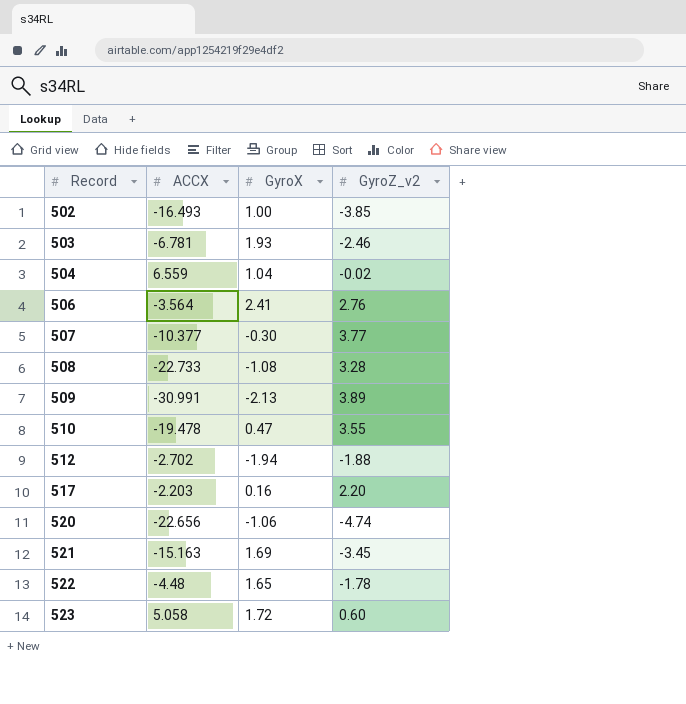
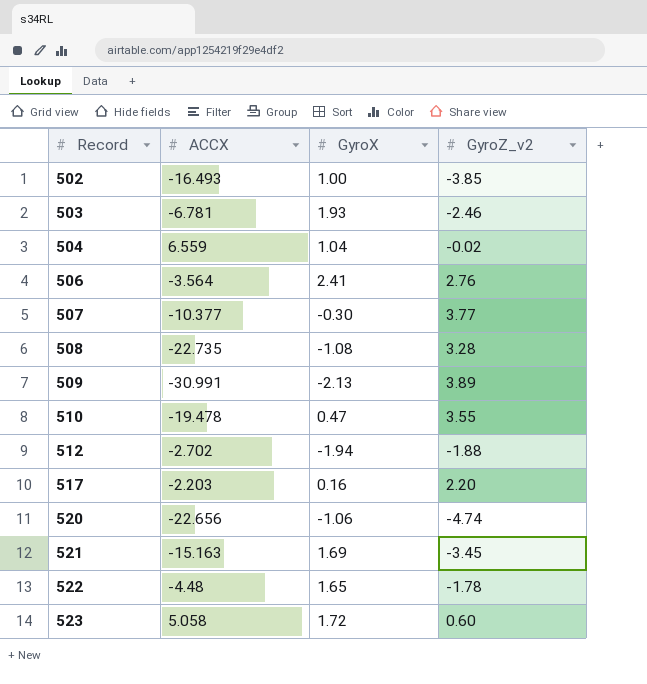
508 | ACCX: -22.733 -> -22.735

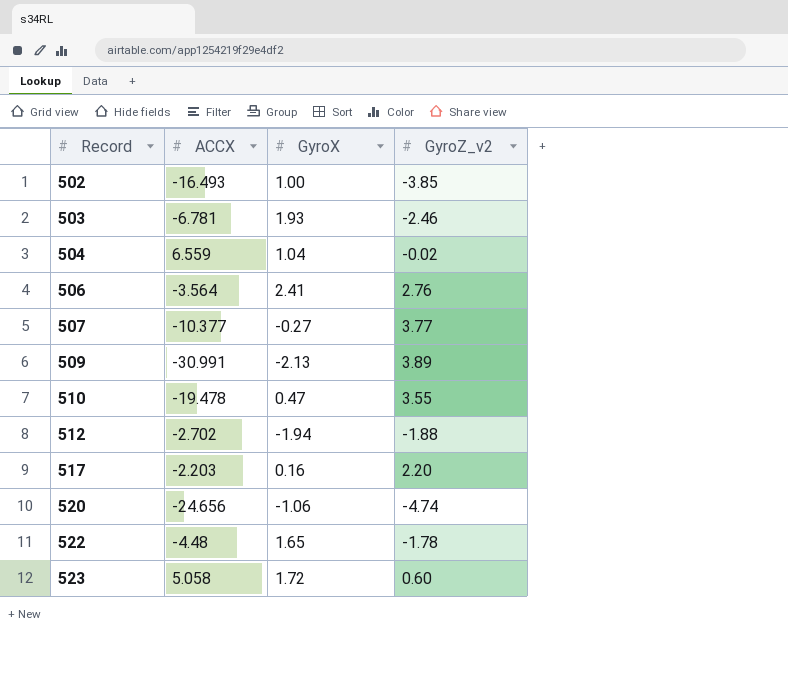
row 508: -22.735 | -1.08 | 3.28 -> none
row 521: -15.163 | 1.69 | -3.45 -> none
507 | GyroX: -0.30 -> -0.27
520 | ACCX: -22.656 -> -24.656

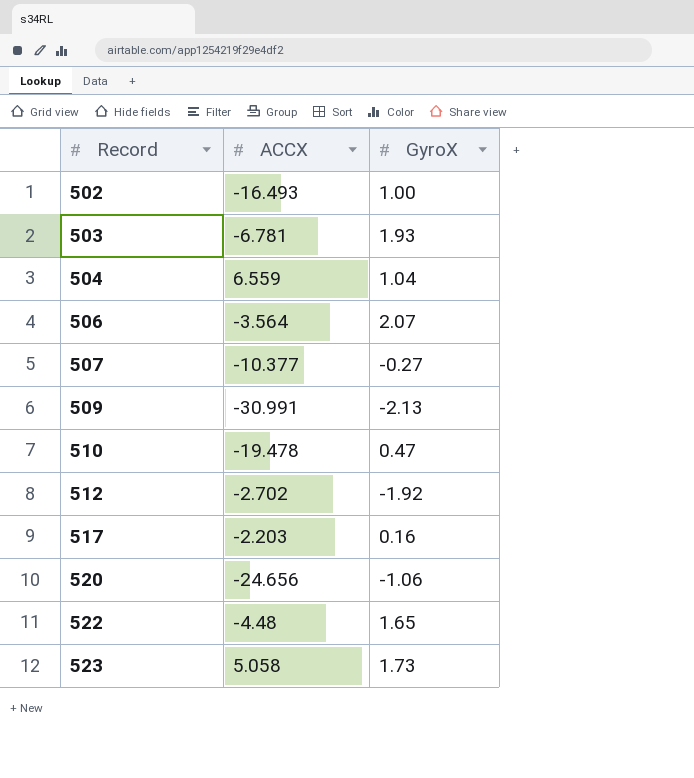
column GyroZ_v2 | position: 4 -> none
506 | GyroX: 2.41 -> 2.07
512 | GyroX: -1.94 -> -1.92
523 | GyroX: 1.72 -> 1.73

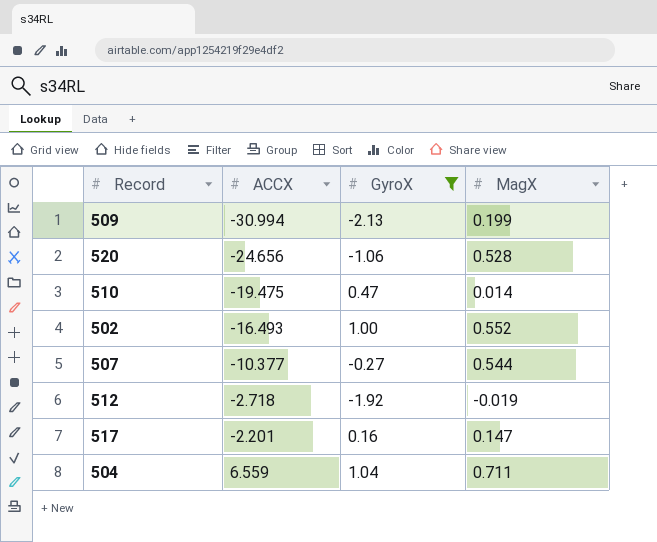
filter: none -> GyroX <= 1.04
row order: Record ascending -> ACCX ascending
column MagX | position: none -> 4
509 | ACCX: -30.991 -> -30.994
510 | ACCX: -19.478 -> -19.475
512 | ACCX: -2.702 -> -2.718
517 | ACCX: -2.203 -> -2.201

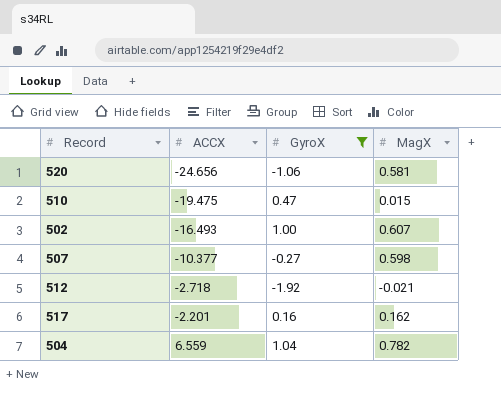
row 509: -30.994 | -2.13 | 0.199 -> none
520 | MagX: 0.528 -> 0.581
510 | MagX: 0.014 -> 0.015
502 | MagX: 0.552 -> 0.607
507 | MagX: 0.544 -> 0.598
512 | MagX: -0.019 -> -0.021
517 | MagX: 0.147 -> 0.162
504 | MagX: 0.711 -> 0.782

